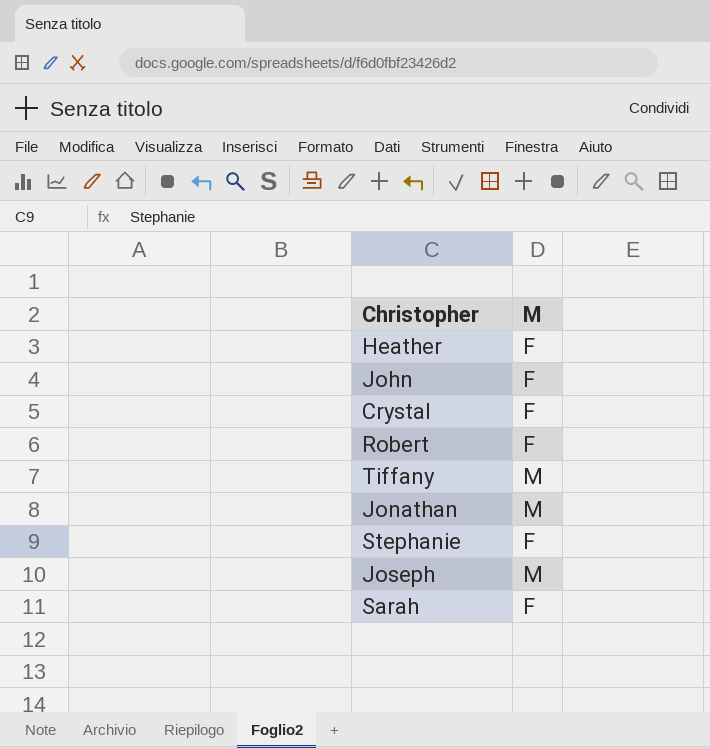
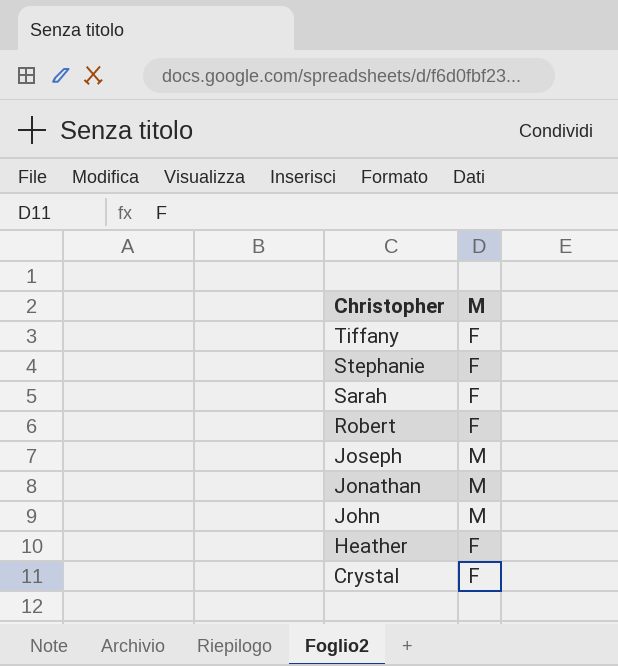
row order: none -> Christopher descending
Tiffany | M: M -> F
John | M: F -> M

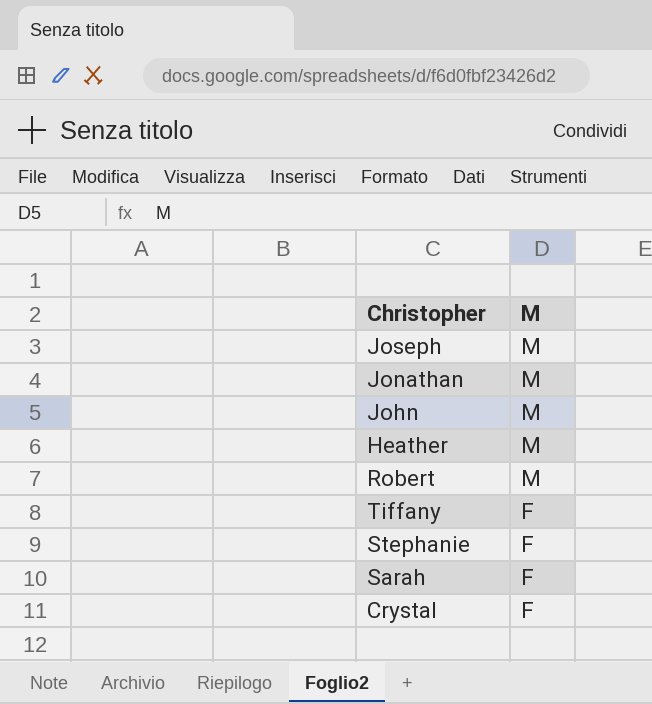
row order: Christopher descending -> M descending
Heather | M: F -> M
Robert | M: F -> M

